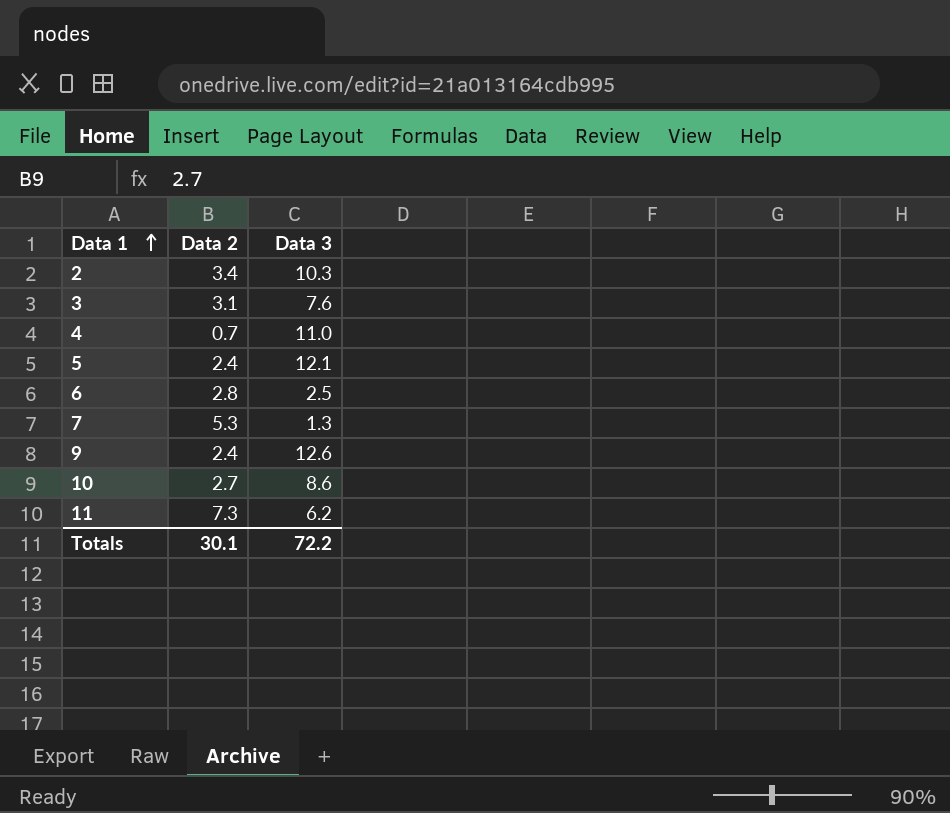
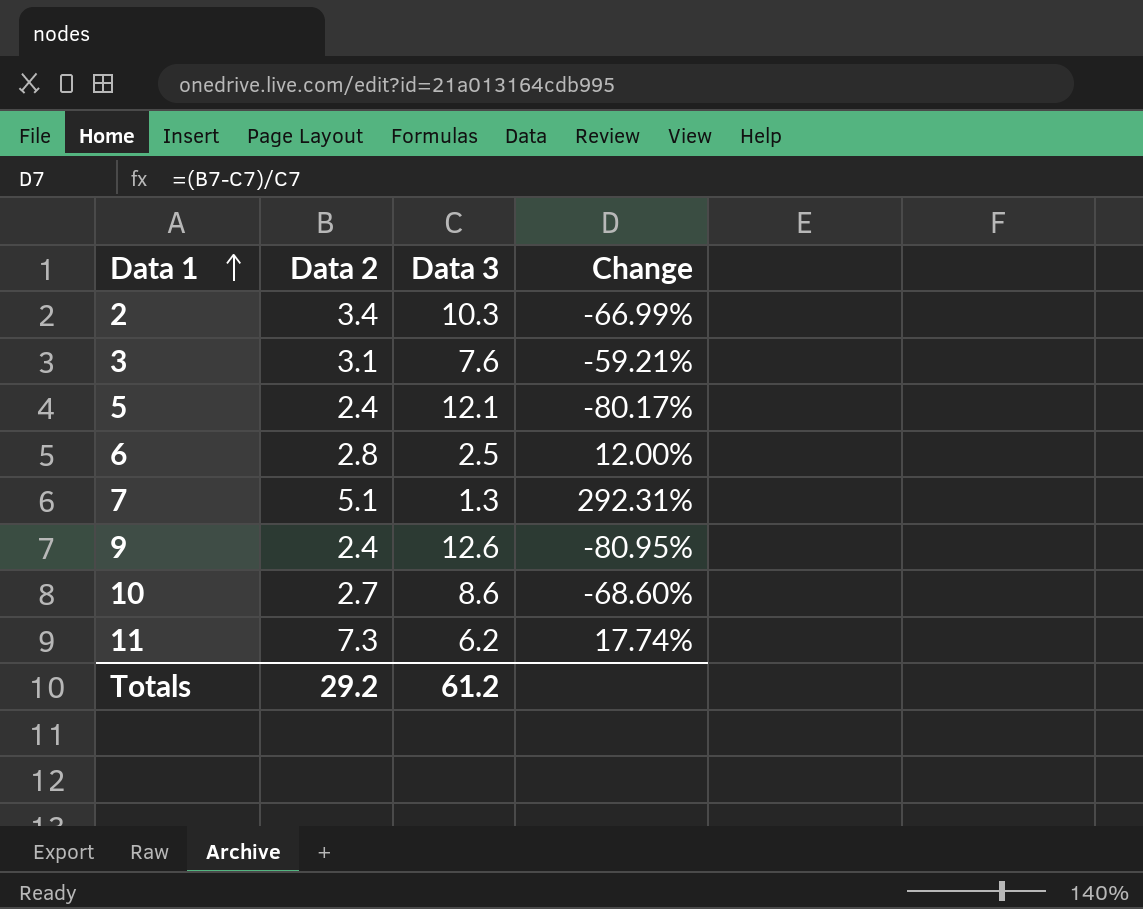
column Change | formula: none -> ([Data 2] - [Data 3]) / [Data 3]
row 4: 0.7 | 11.0 -> none
7 | Data 2: 5.3 -> 5.1
Totals | Data 2: 30.1 -> 29.2
Totals | Data 3: 72.2 -> 61.2

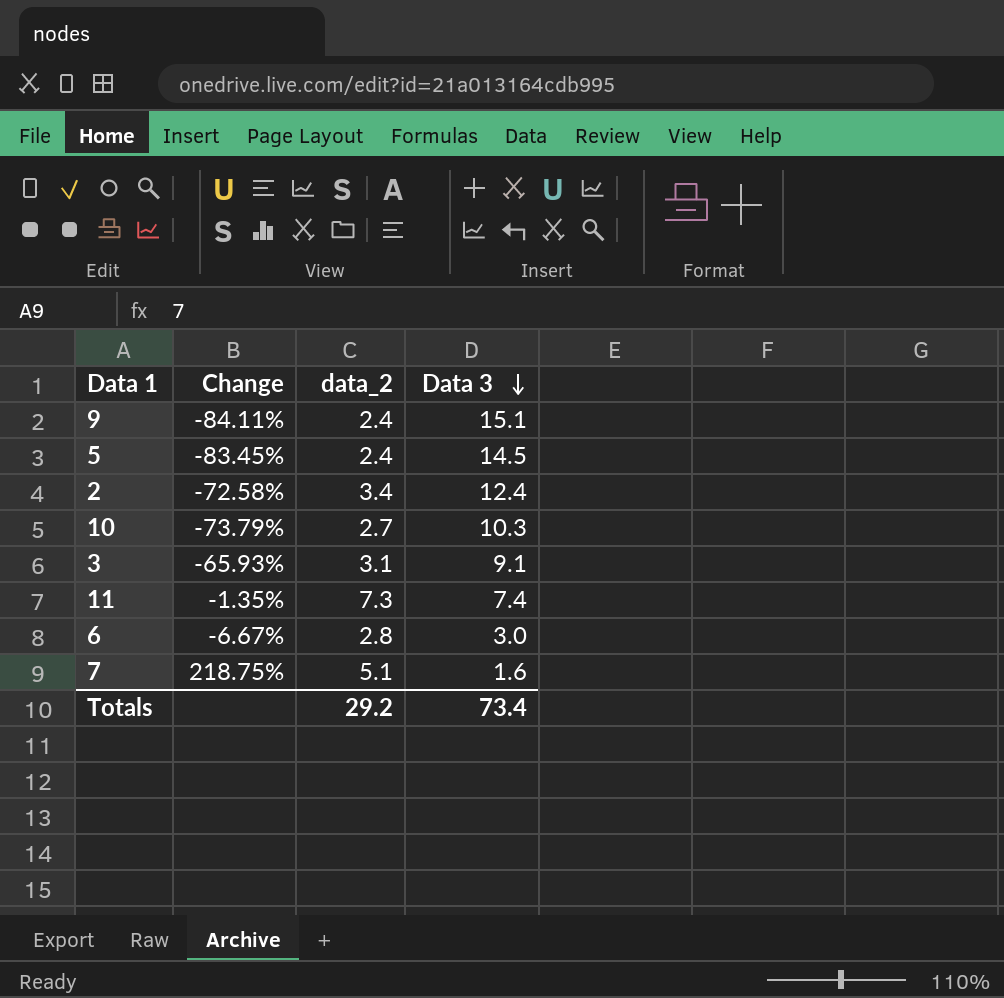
row order: Data 1 ascending -> Data 3 descending
column Change | position: 4 -> 2
column name: Data 2 -> data_2
9 | Change: -80.95% -> -84.11%
9 | Data 3: 12.6 -> 15.1
5 | Change: -80.17% -> -83.45%
5 | Data 3: 12.1 -> 14.5
2 | Change: -66.99% -> -72.58%
2 | Data 3: 10.3 -> 12.4
10 | Change: -68.60% -> -73.79%
10 | Data 3: 8.6 -> 10.3
3 | Change: -59.21% -> -65.93%
3 | Data 3: 7.6 -> 9.1
11 | Change: 17.74% -> -1.35%
11 | Data 3: 6.2 -> 7.4
6 | Change: 12.00% -> -6.67%
6 | Data 3: 2.5 -> 3.0
7 | Change: 292.31% -> 218.75%
7 | Data 3: 1.3 -> 1.6
Totals | Data 3: 61.2 -> 73.4

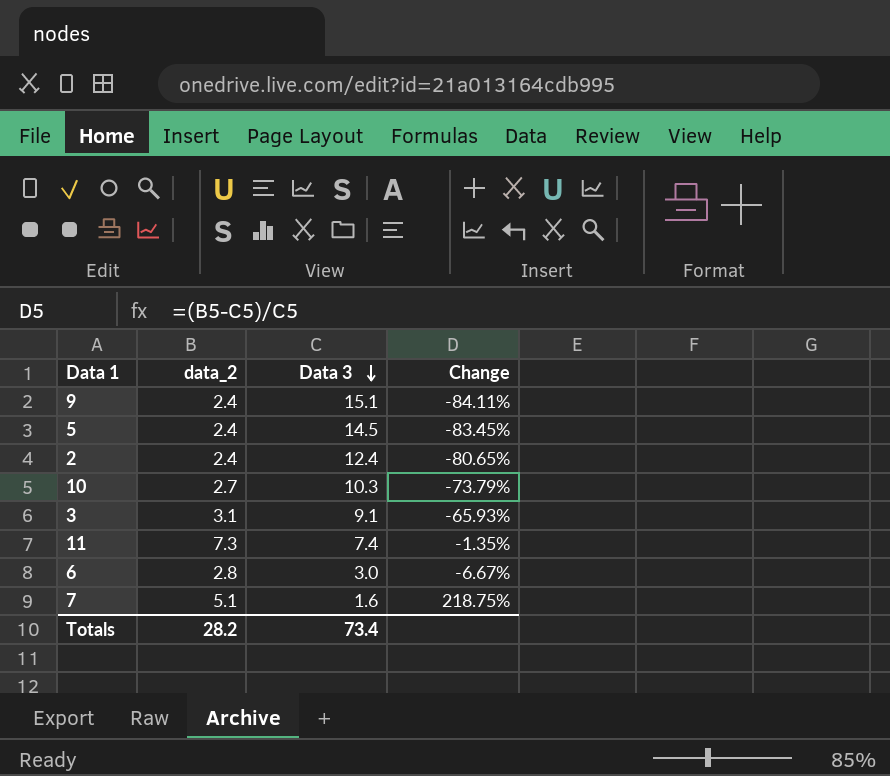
column Change | position: 2 -> 4
2 | data_2: 3.4 -> 2.4
2 | Change: -72.58% -> -80.65%
Totals | data_2: 29.2 -> 28.2

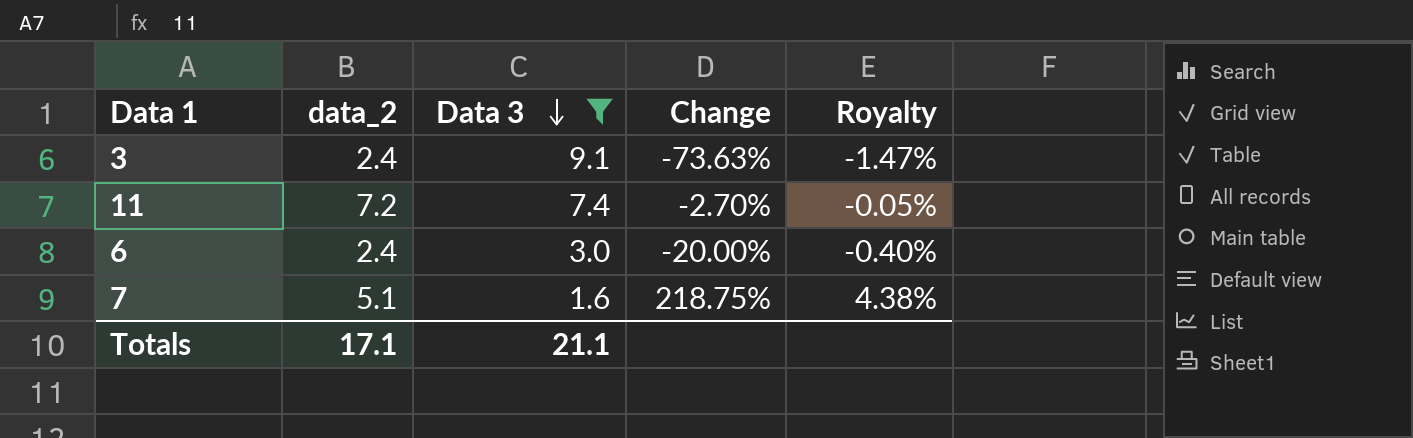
filter: none -> Data 3 <= 9.1
column Royalty | formula: none -> [Change] * 0.02
3 | data_2: 3.1 -> 2.4
3 | Change: -65.93% -> -73.63%
11 | data_2: 7.3 -> 7.2
11 | Change: -1.35% -> -2.70%
6 | data_2: 2.8 -> 2.4
6 | Change: -6.67% -> -20.00%
Totals | data_2: 28.2 -> 17.1
Totals | Data 3: 73.4 -> 21.1

